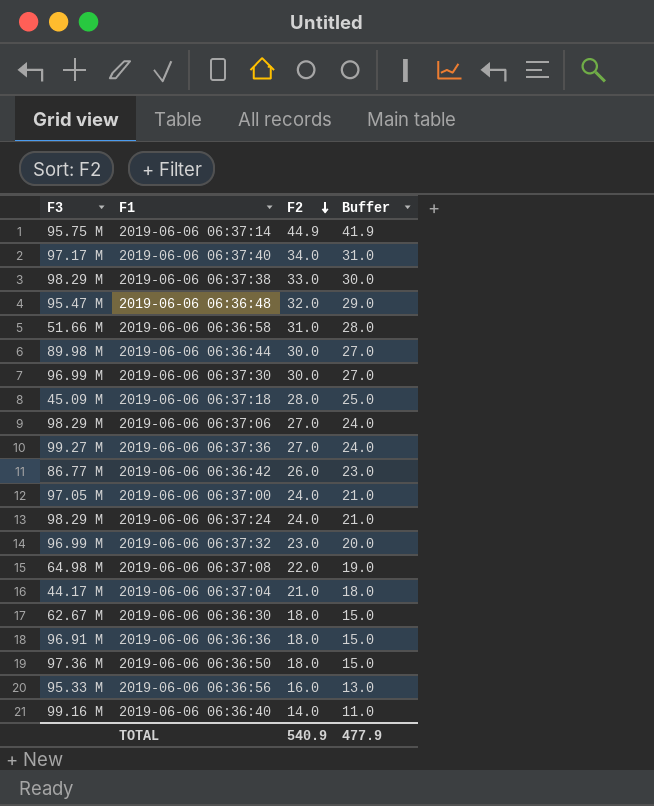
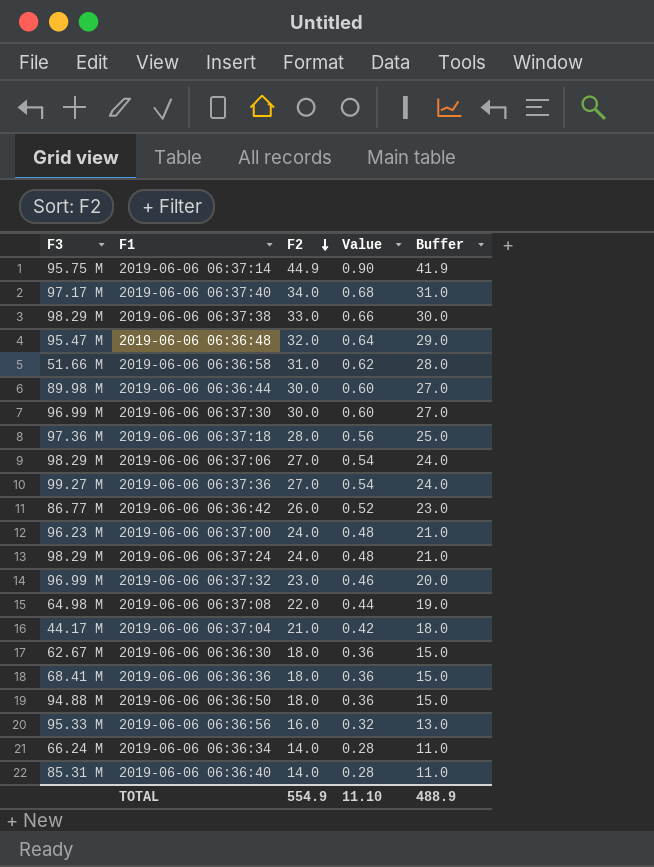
column Value | formula: none -> [F2] * 0.02
2019-06-06 06:37:18 | F3: 45.09 M -> 97.36 M
2019-06-06 06:37:00 | F3: 97.05 M -> 96.23 M
2019-06-06 06:36:36 | F3: 96.91 M -> 68.41 M
2019-06-06 06:36:50 | F3: 97.36 M -> 94.88 M
row 2019-06-06 06:36:34: none -> 66.24 M | 14.0 | 0.28 | 11.0
2019-06-06 06:36:40 | F3: 99.16 M -> 85.31 M
TOTAL | F2: 540.9 -> 554.9
TOTAL | Buffer: 477.9 -> 488.9

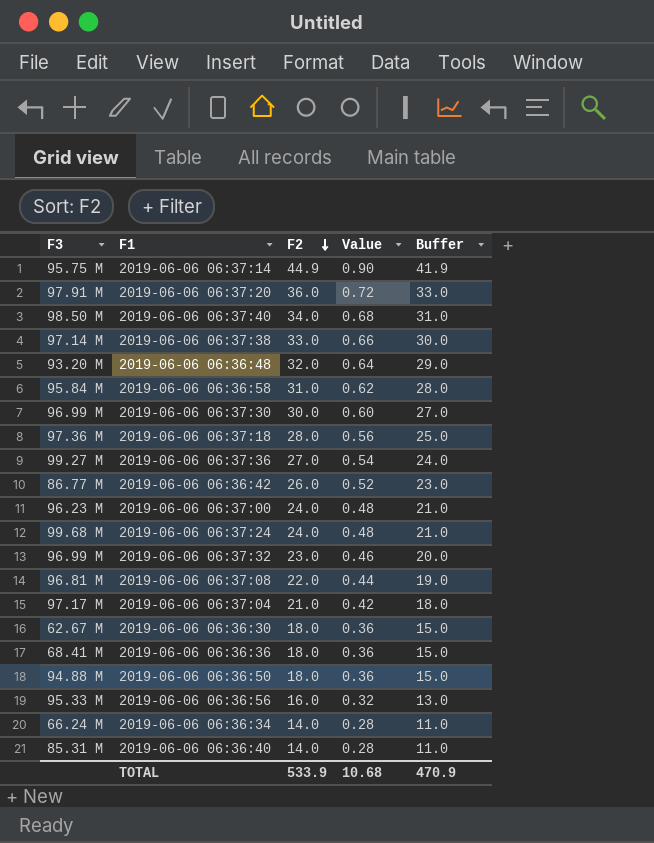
row 2019-06-06 06:36:44: 89.98 M | 30.0 | 0.60 | 27.0 -> none
row 2019-06-06 06:37:06: 98.29 M | 27.0 | 0.54 | 24.0 -> none
row 2019-06-06 06:37:20: none -> 97.91 M | 36.0 | 0.72 | 33.0
2019-06-06 06:37:40 | F3: 97.17 M -> 98.50 M
2019-06-06 06:37:38 | F3: 98.29 M -> 97.14 M
2019-06-06 06:36:48 | F3: 95.47 M -> 93.20 M
2019-06-06 06:36:58 | F3: 51.66 M -> 95.84 M
2019-06-06 06:37:24 | F3: 98.29 M -> 99.68 M
2019-06-06 06:37:08 | F3: 64.98 M -> 96.81 M
2019-06-06 06:37:04 | F3: 44.17 M -> 97.17 M
TOTAL | F2: 554.9 -> 533.9
TOTAL | Value: 11.10 -> 10.68
TOTAL | Buffer: 488.9 -> 470.9

